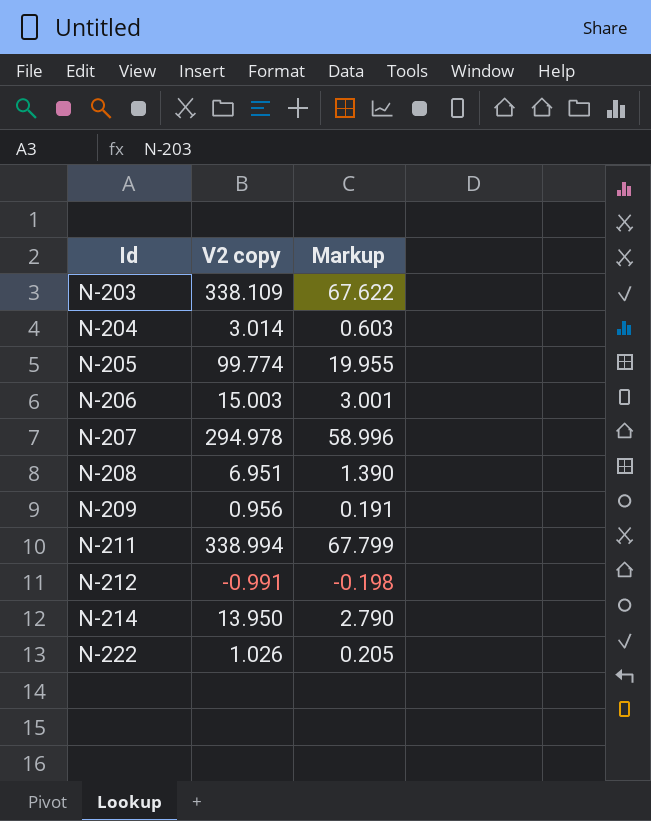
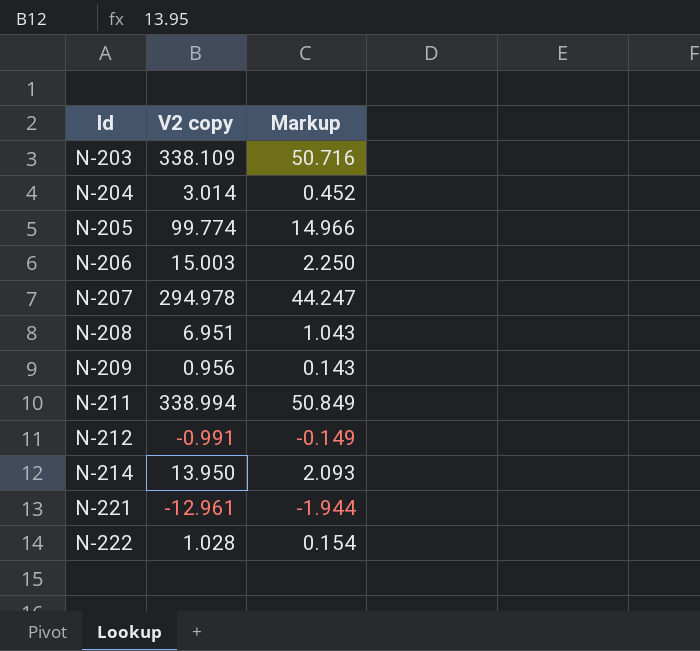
column Markup | formula: [V2 copy] * 0.2 -> [V2 copy] * 0.15
row N-221: none -> -12.961 | -1.944
N-222 | V2 copy: 1.026 -> 1.028

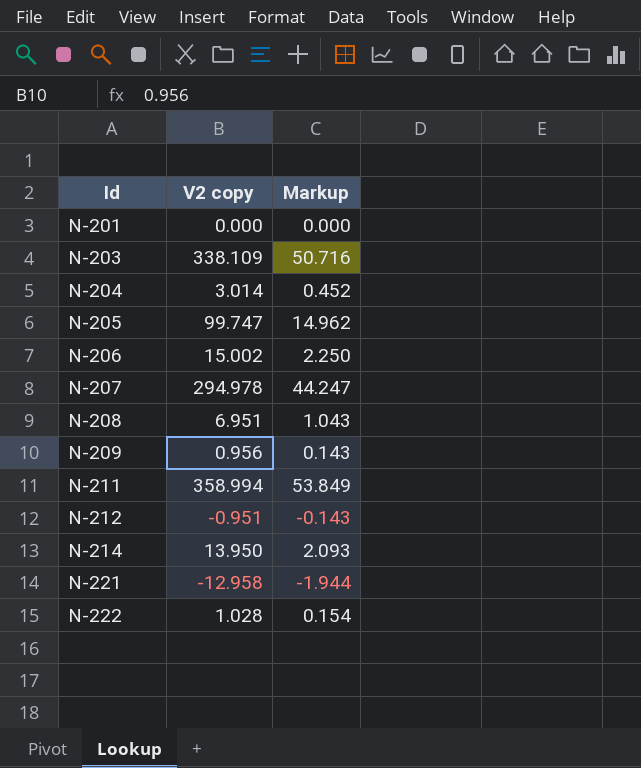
row N-201: none -> 0.000 | 0.000
N-205 | V2 copy: 99.774 -> 99.747
N-205 | Markup: 14.966 -> 14.962
N-206 | V2 copy: 15.003 -> 15.002
N-211 | V2 copy: 338.994 -> 358.994
N-211 | Markup: 50.849 -> 53.849
N-212 | V2 copy: -0.991 -> -0.951
N-212 | Markup: -0.149 -> -0.143
N-221 | V2 copy: -12.961 -> -12.958

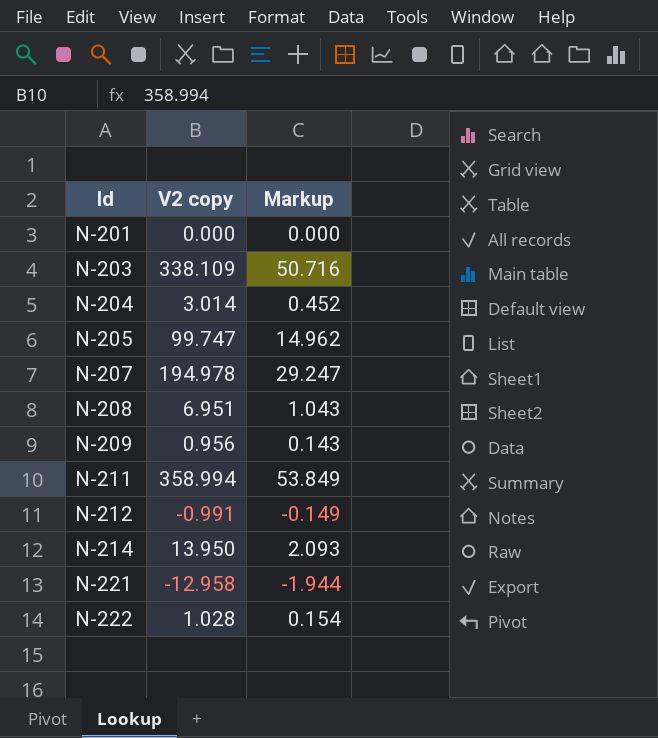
row N-206: 15.002 | 2.250 -> none
N-207 | V2 copy: 294.978 -> 194.978
N-207 | Markup: 44.247 -> 29.247
N-212 | V2 copy: -0.951 -> -0.991
N-212 | Markup: -0.143 -> -0.149

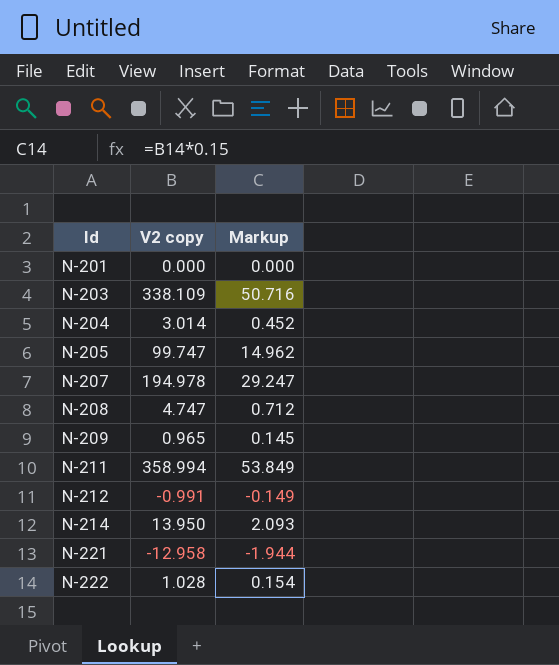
N-208 | V2 copy: 6.951 -> 4.747
N-208 | Markup: 1.043 -> 0.712
N-209 | V2 copy: 0.956 -> 0.965
N-209 | Markup: 0.143 -> 0.145

